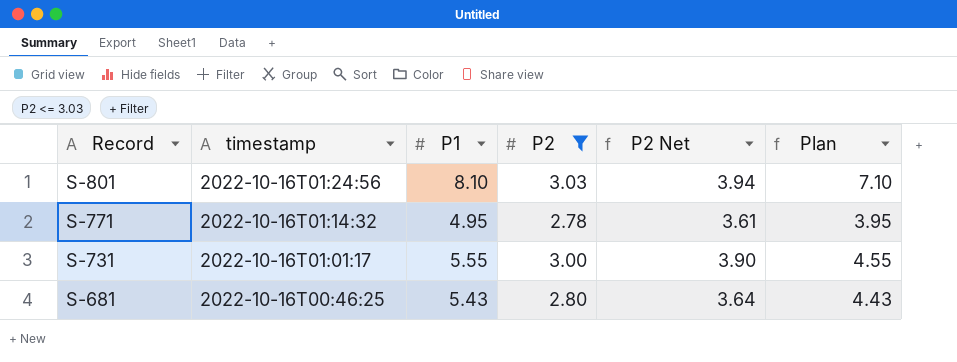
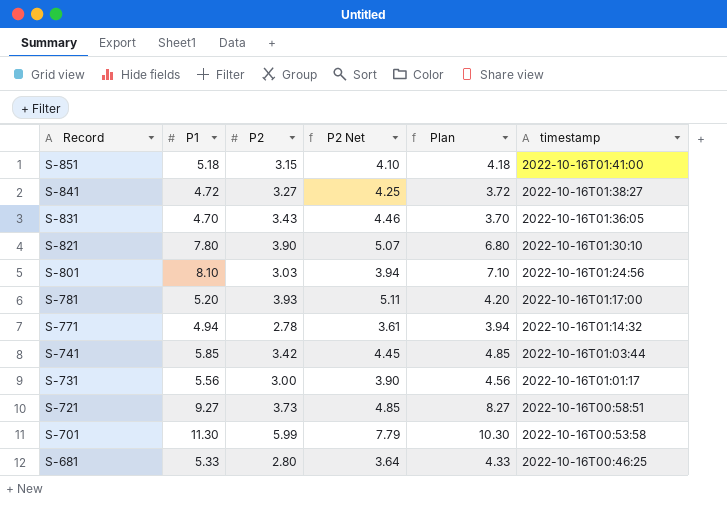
filter: P2 <= 3.03 -> none
column timestamp | position: 2 -> 6
S-771 | P1: 4.95 -> 4.94
S-771 | Plan: 3.95 -> 3.94
S-731 | P1: 5.55 -> 5.56
S-731 | Plan: 4.55 -> 4.56
S-681 | P1: 5.43 -> 5.33
S-681 | Plan: 4.43 -> 4.33

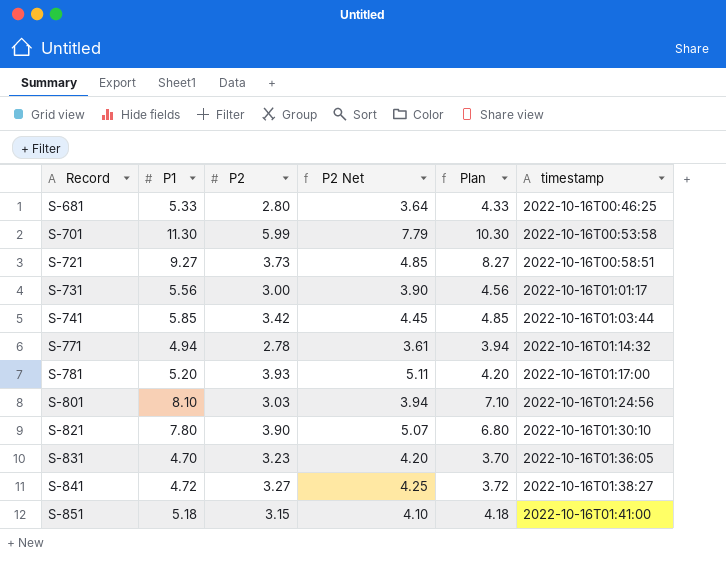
row order: Record descending -> Record ascending
S-831 | P2: 3.43 -> 3.23
S-831 | P2 Net: 4.46 -> 4.20

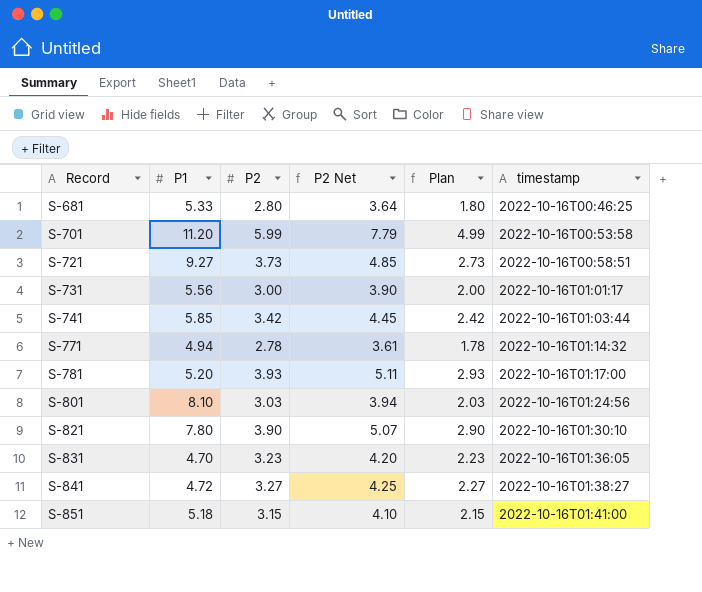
column Plan | formula: [P1] - 1 -> [P2] - 1
S-701 | P1: 11.30 -> 11.20

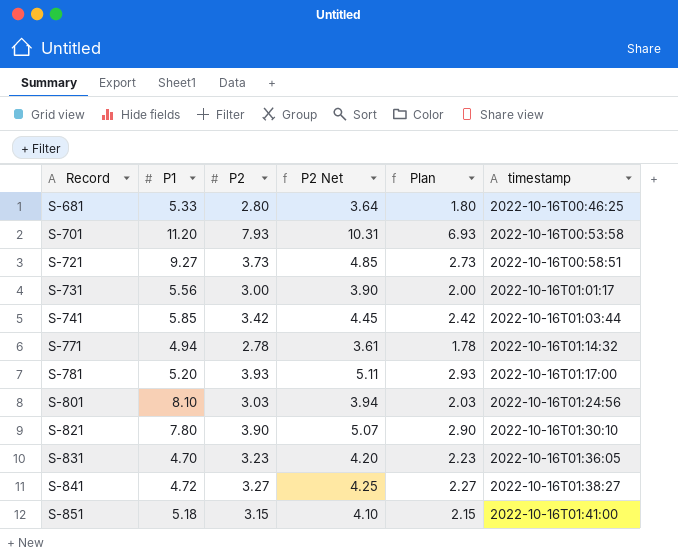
S-701 | P2: 5.99 -> 7.93
S-701 | P2 Net: 7.79 -> 10.31
S-701 | Plan: 4.99 -> 6.93

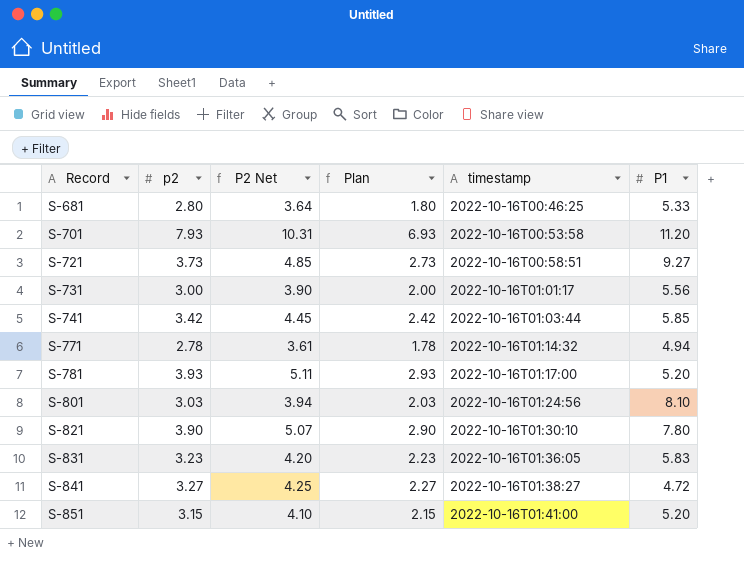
column name: P2 -> p2
column P1 | position: 2 -> 6
S-831 | P1: 4.70 -> 5.83
S-851 | P1: 5.18 -> 5.20

